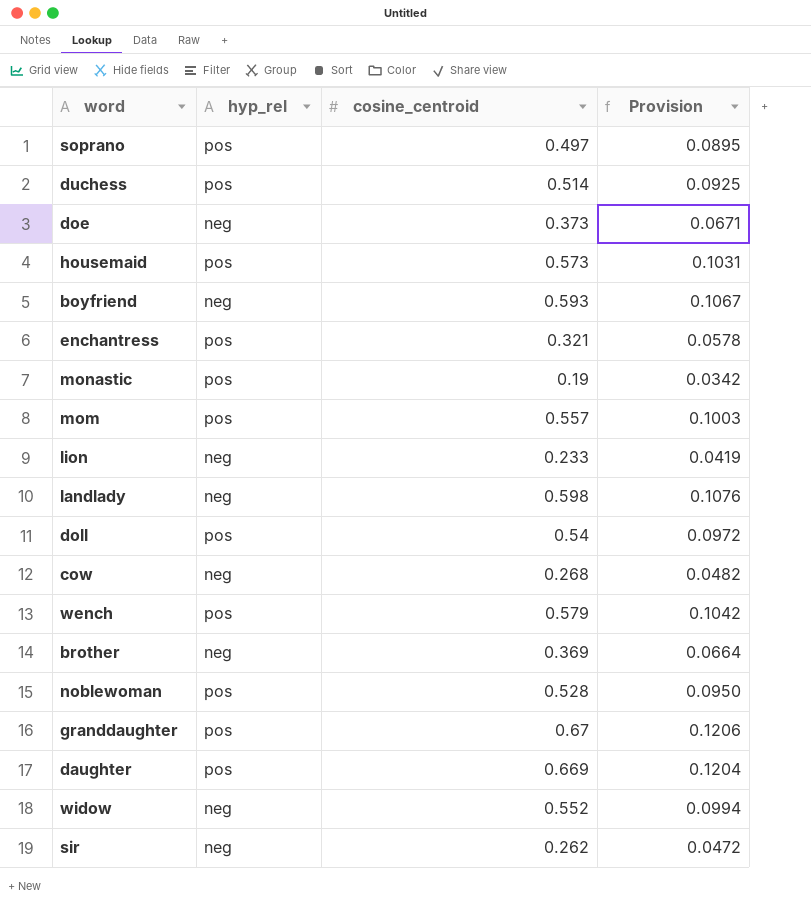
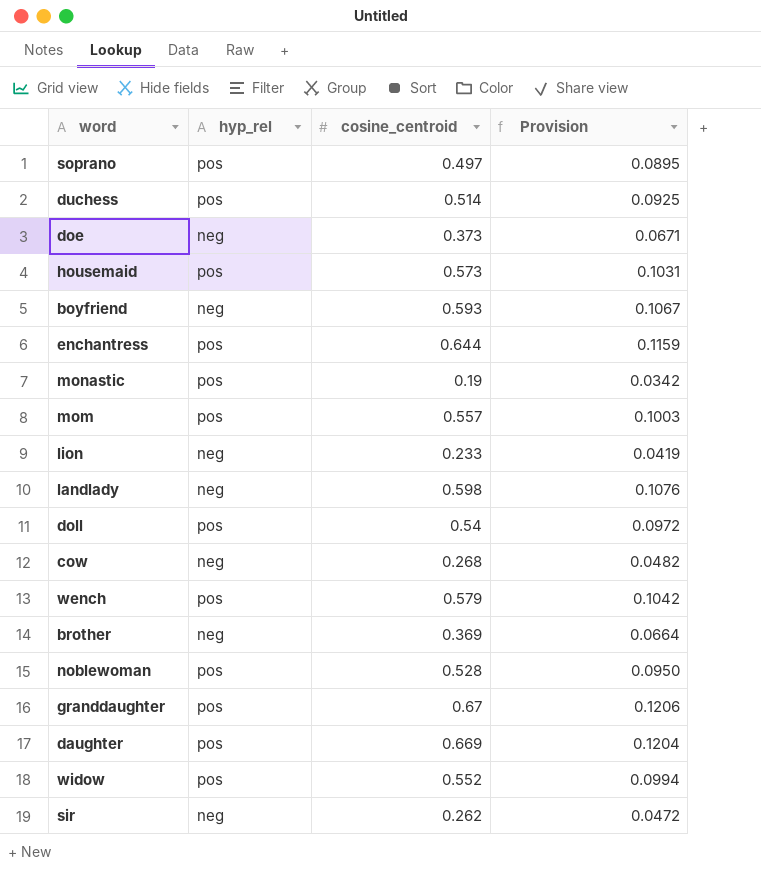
enchantress | cosine_centroid: 0.321 -> 0.644
enchantress | Provision: 0.0578 -> 0.1159
widow | hyp_rel: neg -> pos

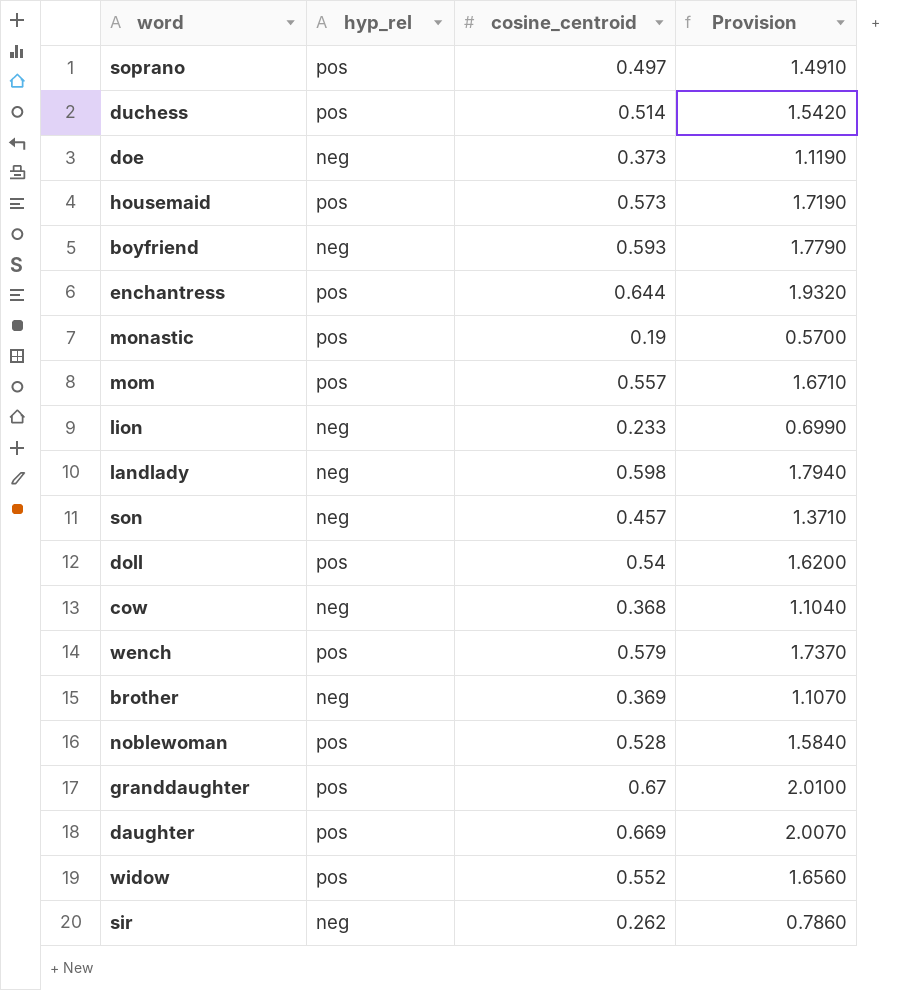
column Provision | formula: [cosine_centroid] * 0.18 -> [cosine_centroid] * 3
row son: none -> neg | 0.457 | 1.3710
cow | cosine_centroid: 0.268 -> 0.368

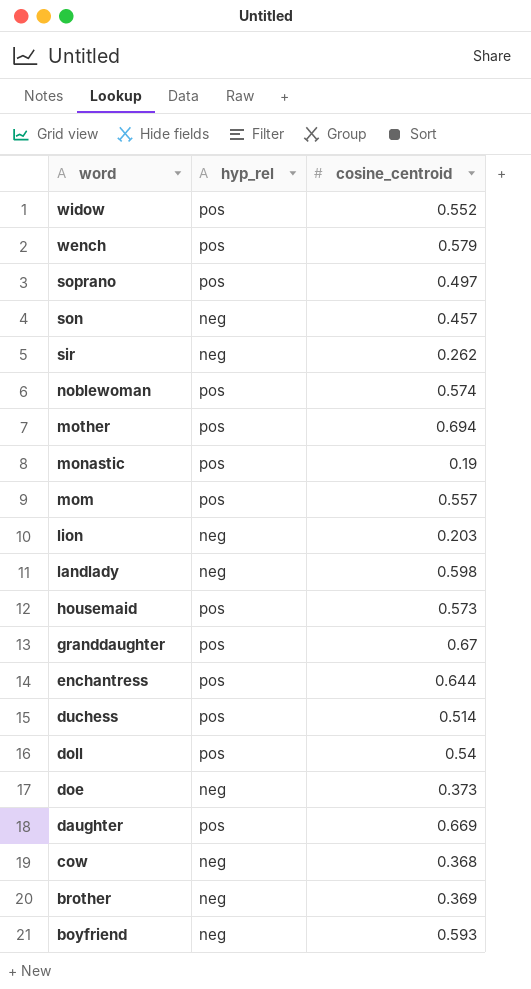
row order: none -> word descending
column Provision | formula: [cosine_centroid] * 3 -> none
noblewoman | cosine_centroid: 0.528 -> 0.574
row mother: none -> pos | 0.694
lion | cosine_centroid: 0.233 -> 0.203

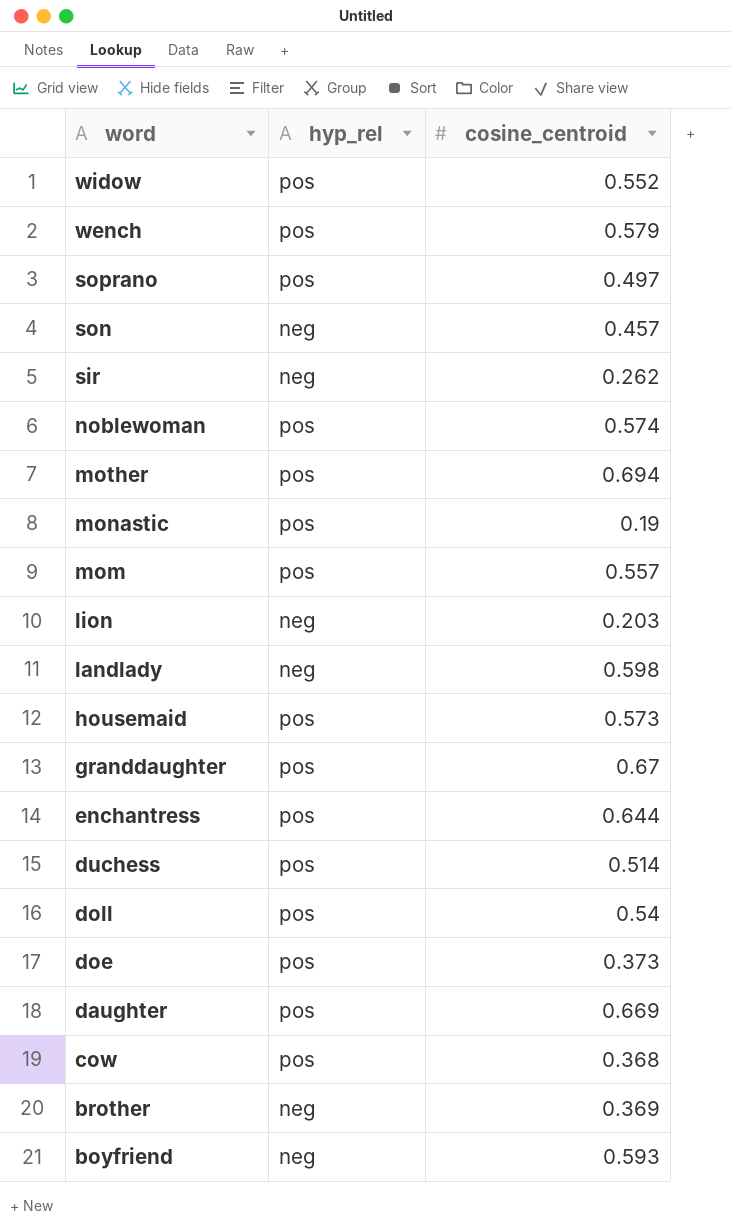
doe | hyp_rel: neg -> pos
cow | hyp_rel: neg -> pos

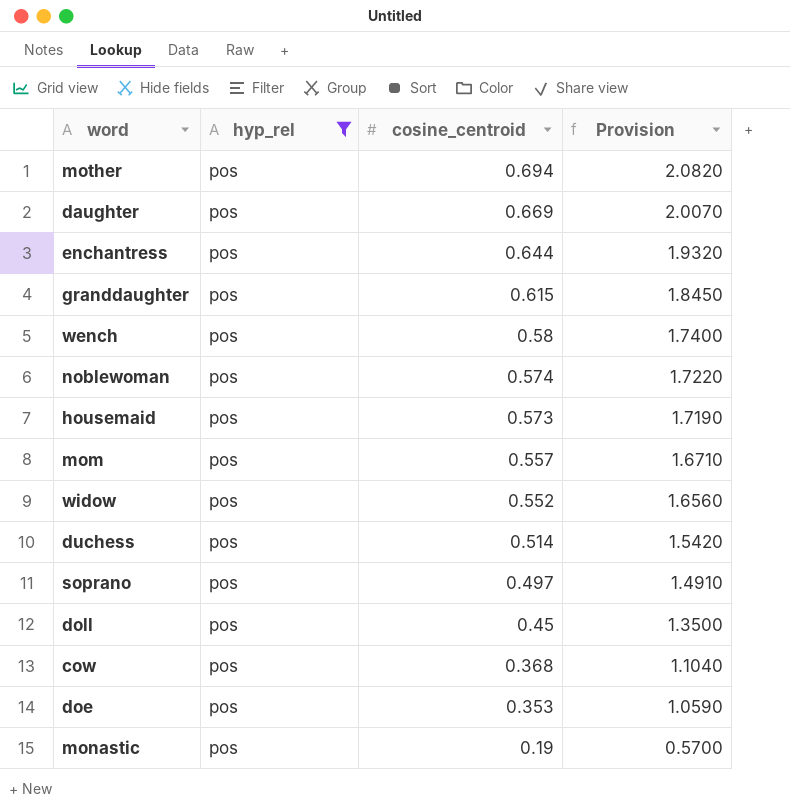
filter: none -> hyp_rel = pos
row order: word descending -> cosine_centroid descending
column Provision | formula: none -> [cosine_centroid] * 3
granddaughter | cosine_centroid: 0.67 -> 0.615
wench | cosine_centroid: 0.579 -> 0.58
doll | cosine_centroid: 0.54 -> 0.45
doe | cosine_centroid: 0.373 -> 0.353

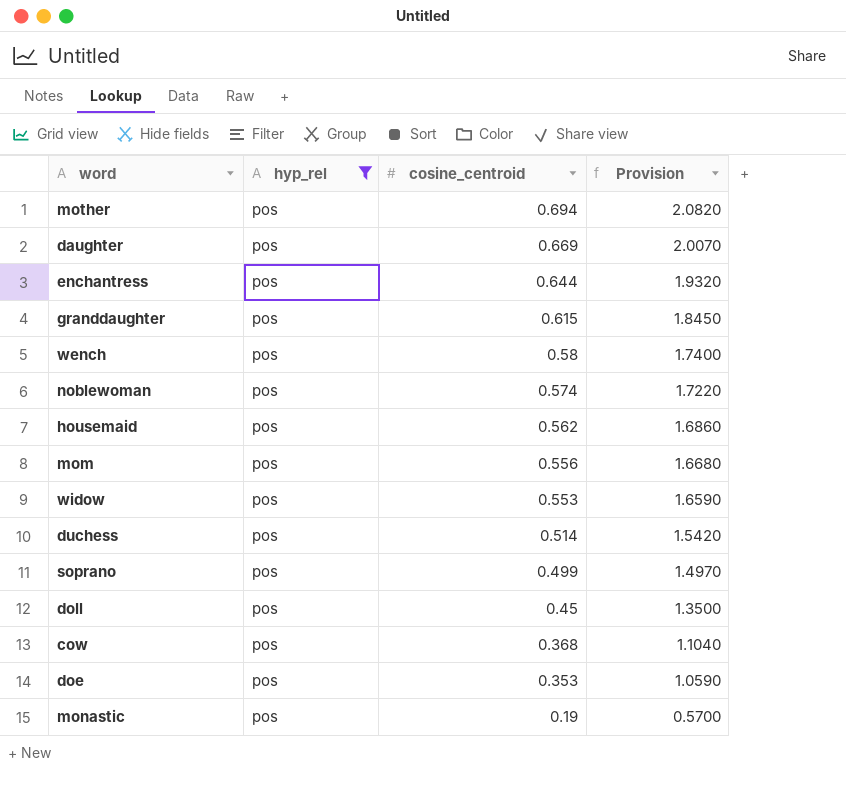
housemaid | cosine_centroid: 0.573 -> 0.562
housemaid | Provision: 1.7190 -> 1.6860
mom | cosine_centroid: 0.557 -> 0.556
mom | Provision: 1.6710 -> 1.6680
widow | cosine_centroid: 0.552 -> 0.553
widow | Provision: 1.6560 -> 1.6590
soprano | cosine_centroid: 0.497 -> 0.499
soprano | Provision: 1.4910 -> 1.4970

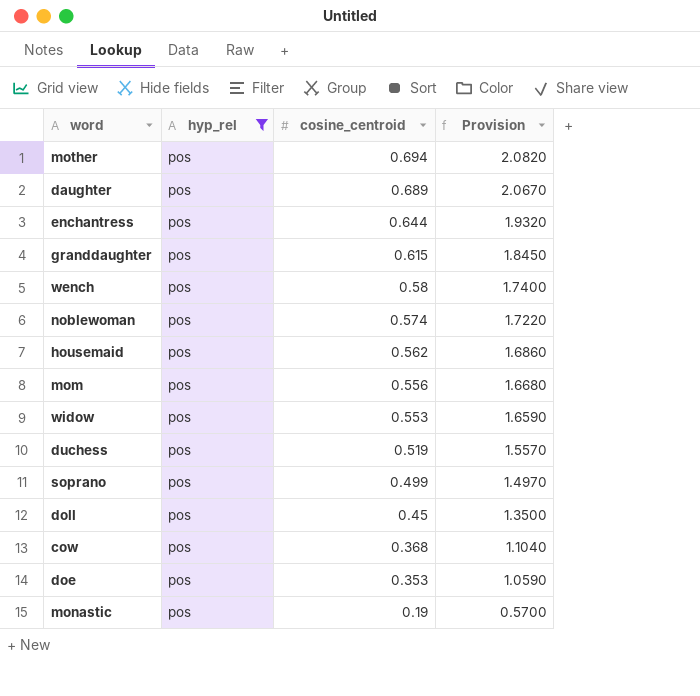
daughter | cosine_centroid: 0.669 -> 0.689
daughter | Provision: 2.0070 -> 2.0670
duchess | cosine_centroid: 0.514 -> 0.519
duchess | Provision: 1.5420 -> 1.5570

